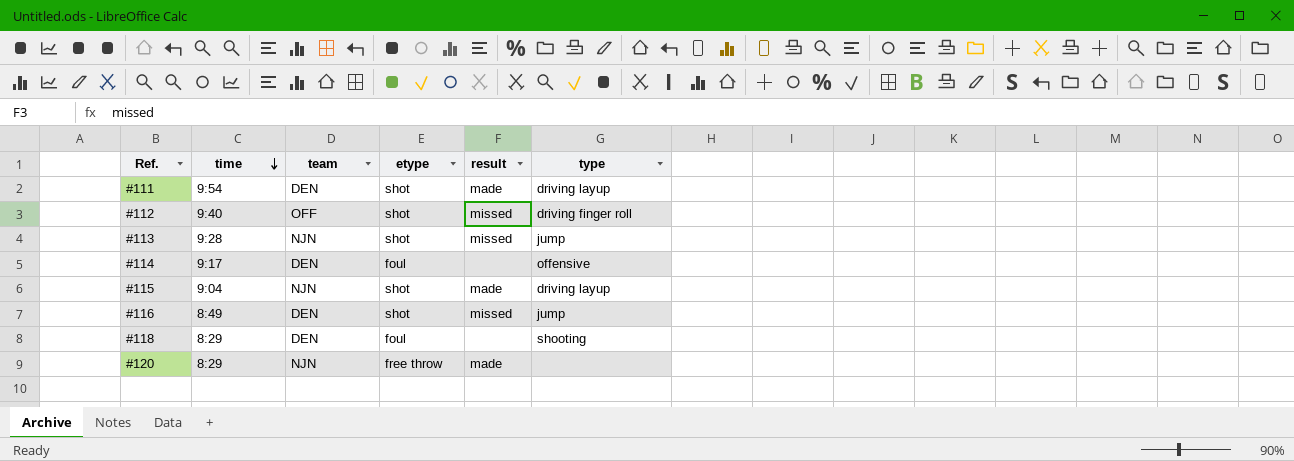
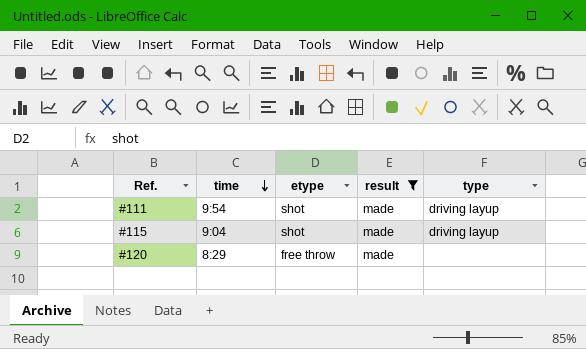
filter: none -> result = made
column team | position: 3 -> none

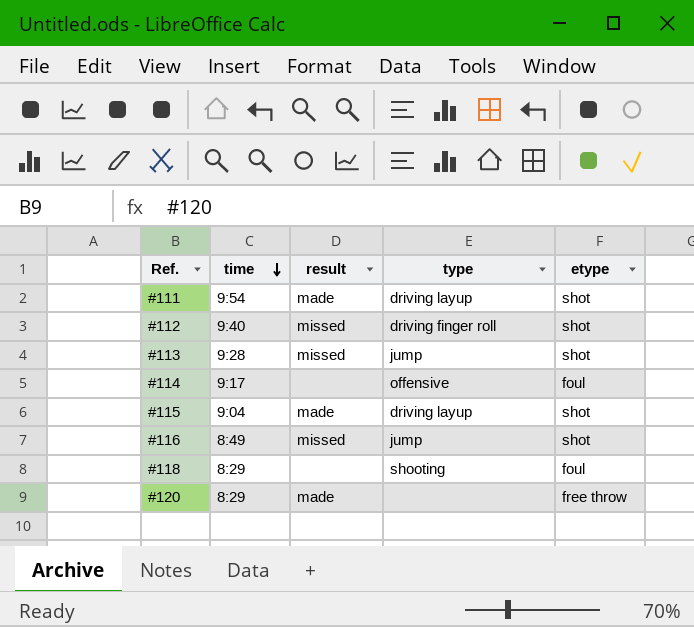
filter: result = made -> none
column etype | position: 3 -> 5

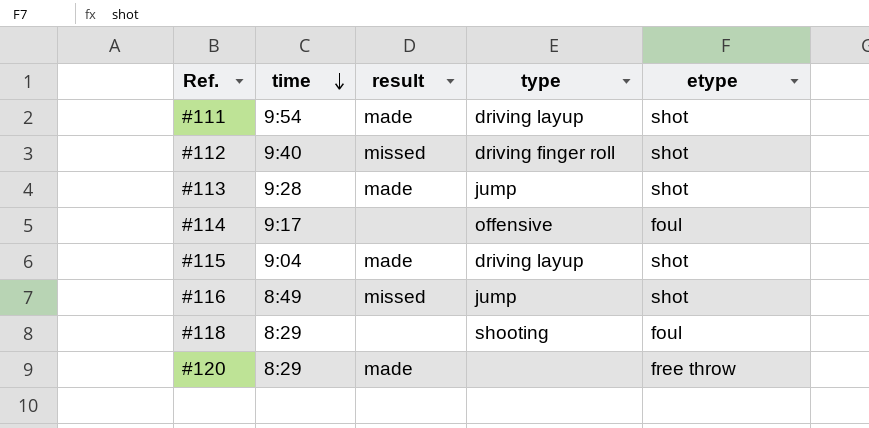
#113 | result: missed -> made

